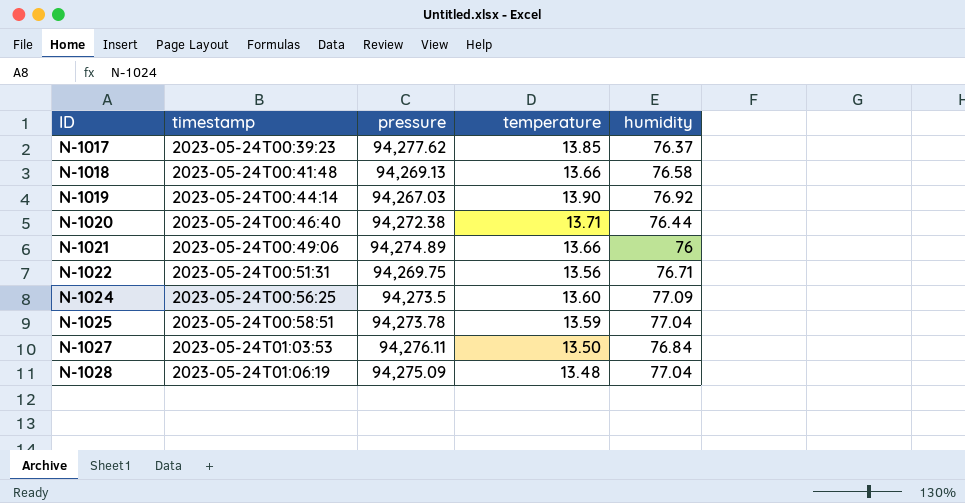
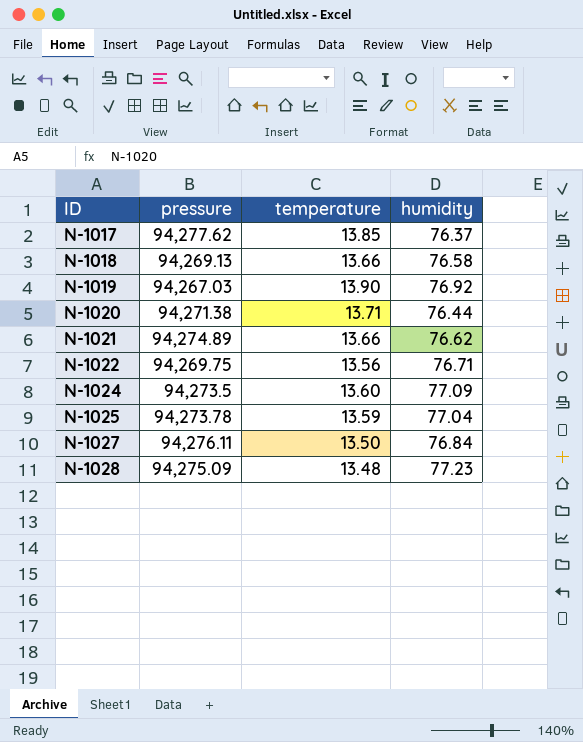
column timestamp | position: 2 -> none
N-1020 | pressure: 94,272.38 -> 94,271.38
N-1021 | humidity: 76 -> 76.62
N-1028 | humidity: 77.04 -> 77.23

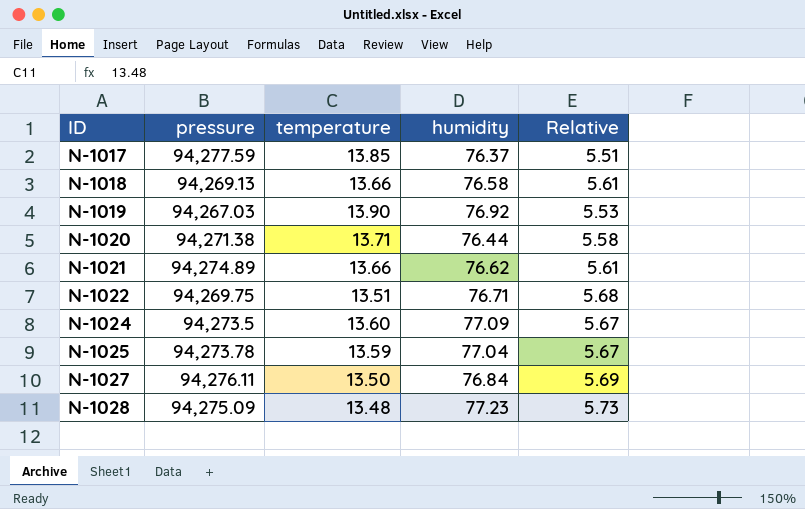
column Relative | formula: none -> [humidity] / [temperature]
N-1017 | pressure: 94,277.62 -> 94,277.59
N-1022 | temperature: 13.56 -> 13.51

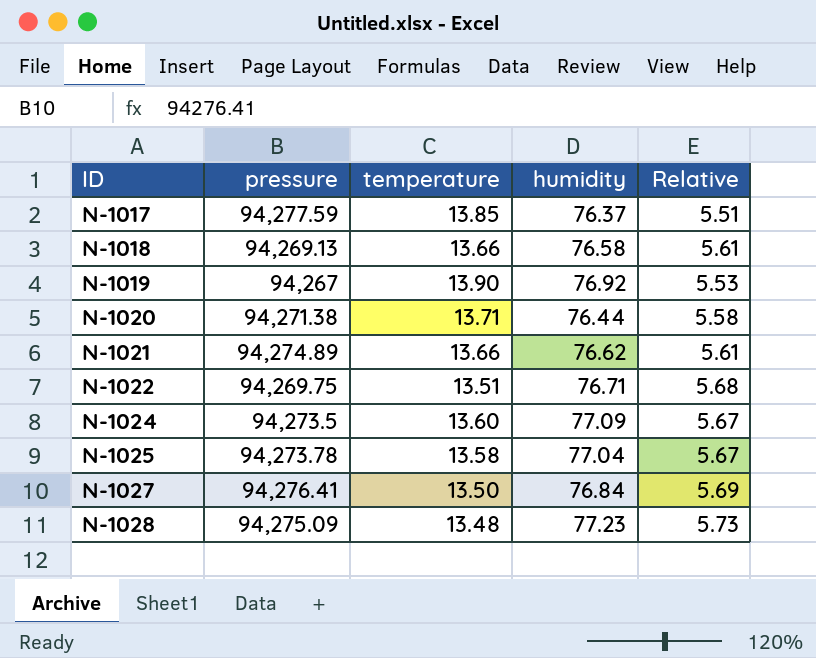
N-1019 | pressure: 94,267.03 -> 94,267
N-1025 | temperature: 13.59 -> 13.58
N-1027 | pressure: 94,276.11 -> 94,276.41

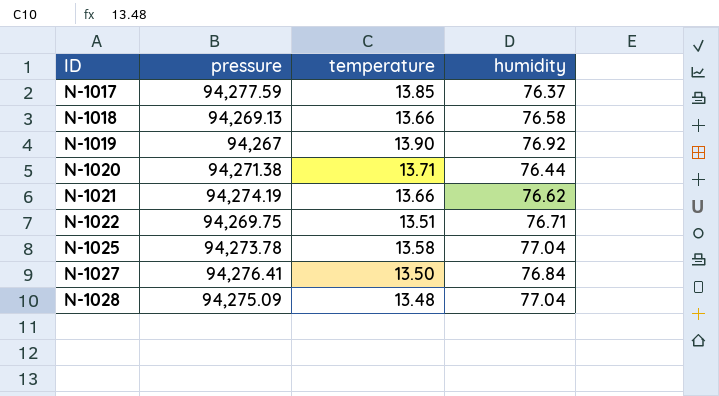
column Relative | formula: [humidity] / [temperature] -> none
row N-1024: 94,273.5 | 13.60 | 77.09 | 5.67 -> none
N-1021 | pressure: 94,274.89 -> 94,274.19
N-1028 | humidity: 77.23 -> 77.04

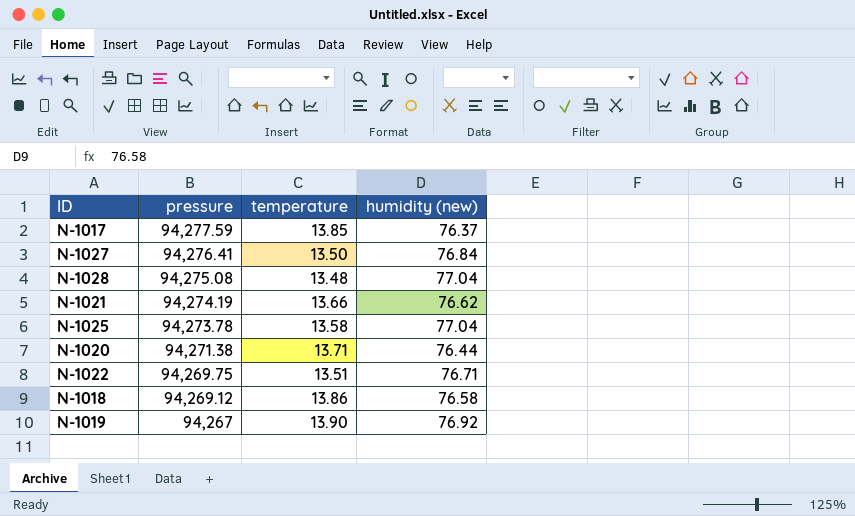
row order: ID ascending -> pressure descending
column name: humidity -> humidity (new)
N-1028 | pressure: 94,275.09 -> 94,275.08
N-1018 | pressure: 94,269.13 -> 94,269.12
N-1018 | temperature: 13.66 -> 13.86

